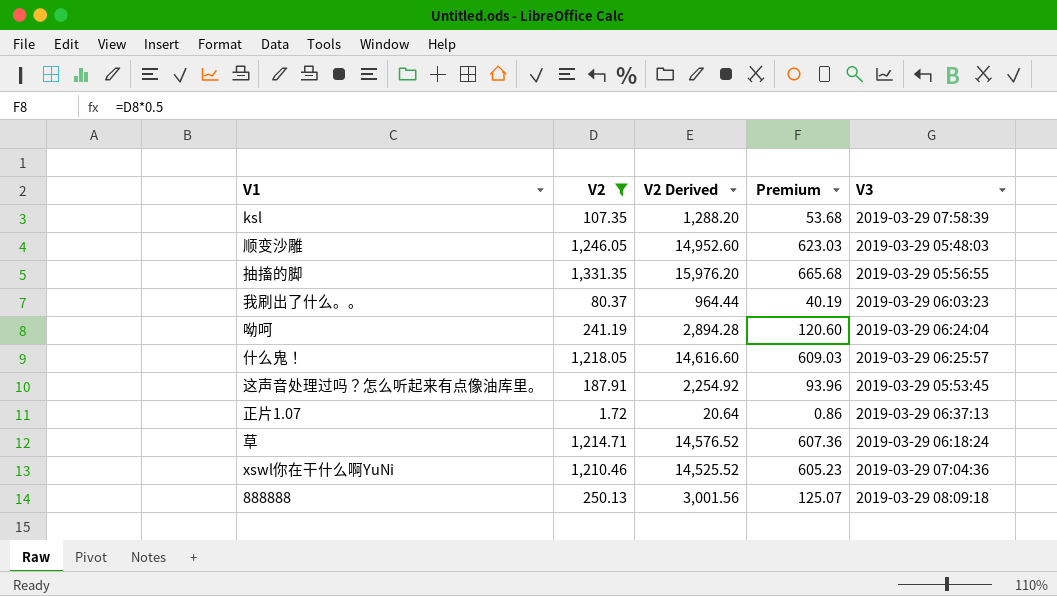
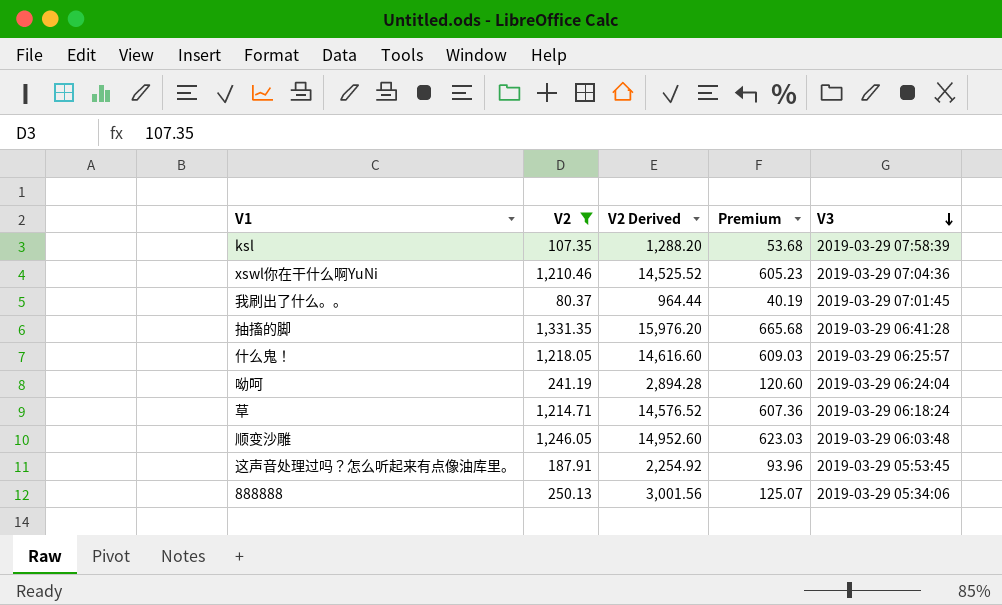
row order: none -> V3 descending
row 正片1.07: 1.72 | 20.64 | 0.86 | 2019-03-29 06:37:13 -> none
我刷出了什么。。 | V3: 2019-03-29 06:03:23 -> 2019-03-29 07:01:45
抽搐的脚 | V3: 2019-03-29 05:56:55 -> 2019-03-29 06:41:28
顺变沙雕 | V3: 2019-03-29 05:48:03 -> 2019-03-29 06:03:48
888888 | V3: 2019-03-29 08:09:18 -> 2019-03-29 05:34:06

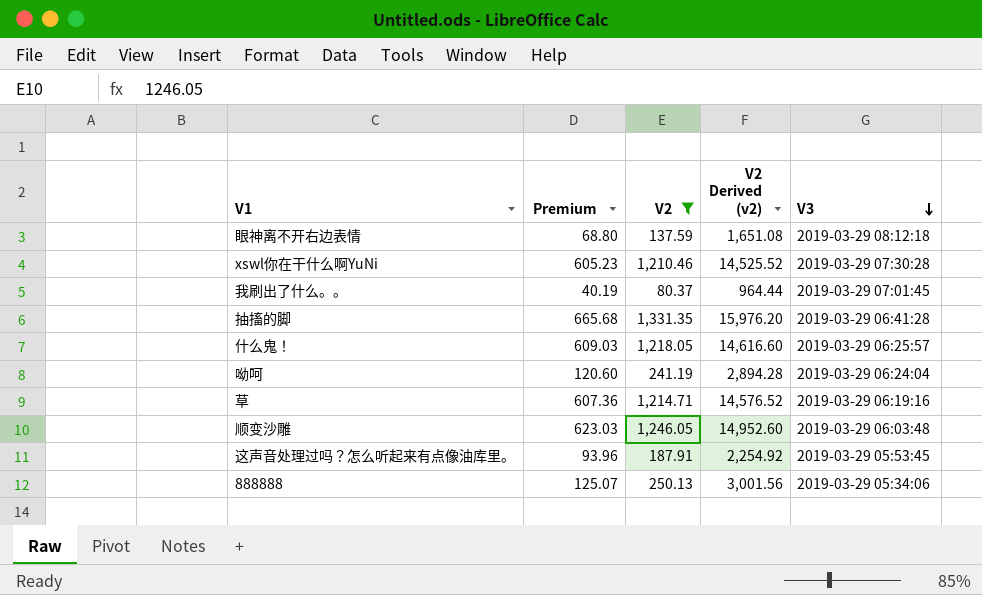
column Premium | position: 4 -> 2
column name: V2 Derived -> V2 Derived (v2)
row ksl: 107.35 | 1,288.20 | 53.68 | 2019-03-29 07:58:39 -> none
row 眼神离不开右边表情: none -> 68.80 | 137.59 | 1,651.08 | 2019-03-29 08:12:18
xswl你在干什么啊YuNi | V3: 2019-03-29 07:04:36 -> 2019-03-29 07:30:28
草 | V3: 2019-03-29 06:18:24 -> 2019-03-29 06:19:16

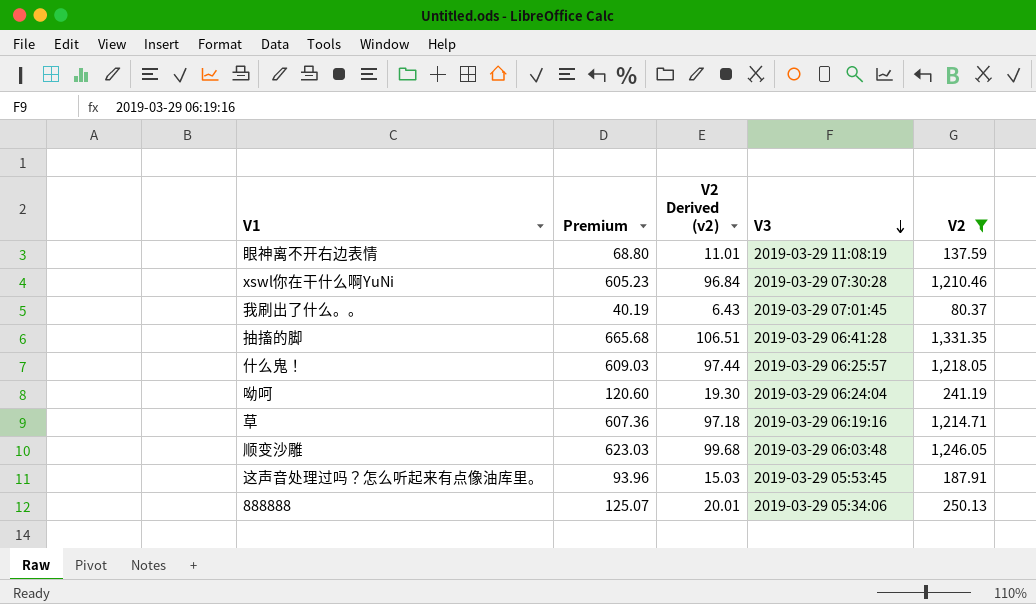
column V2 Derived (v2) | formula: [V2] * 12 -> [V2] * 0.08
column V2 | position: 3 -> 5
眼神离不开右边表情 | V3: 2019-03-29 08:12:18 -> 2019-03-29 11:08:19

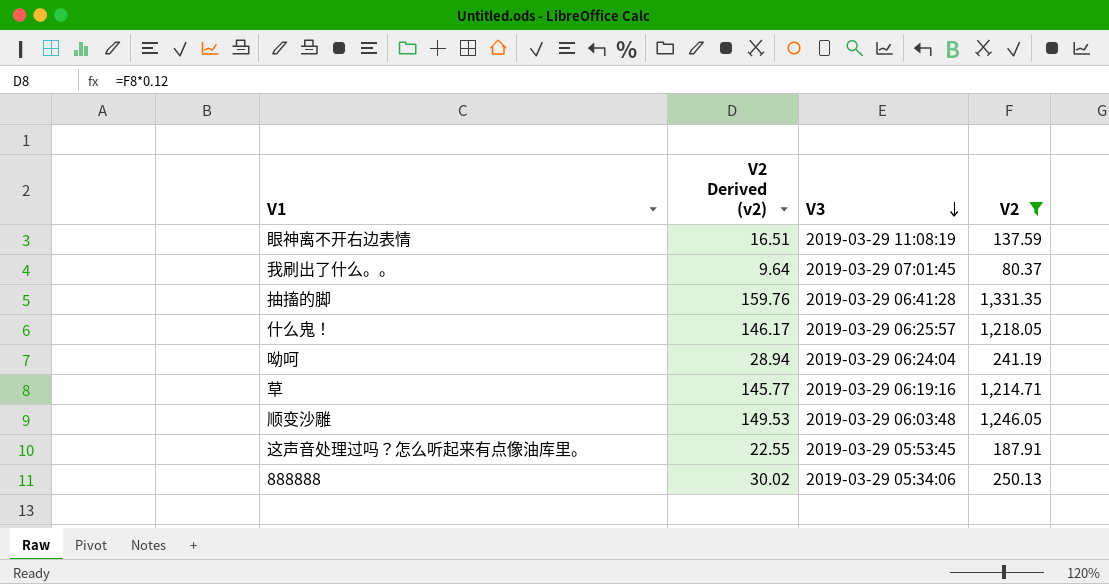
column Premium | formula: [V2] * 0.5 -> none
column V2 Derived (v2) | formula: [V2] * 0.08 -> [V2] * 0.12
row xswl你在干什么啊YuNi: 605.23 | 96.84 | 2019-03-29 07:30:28 | 1,210.46 -> none

